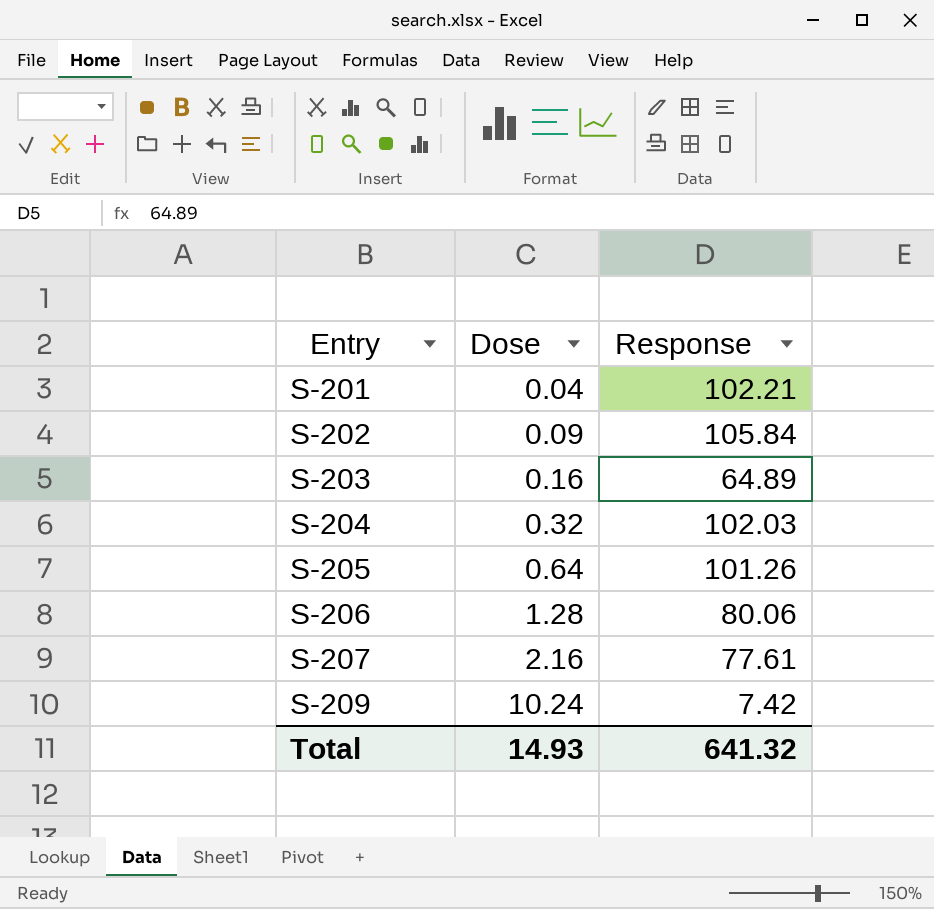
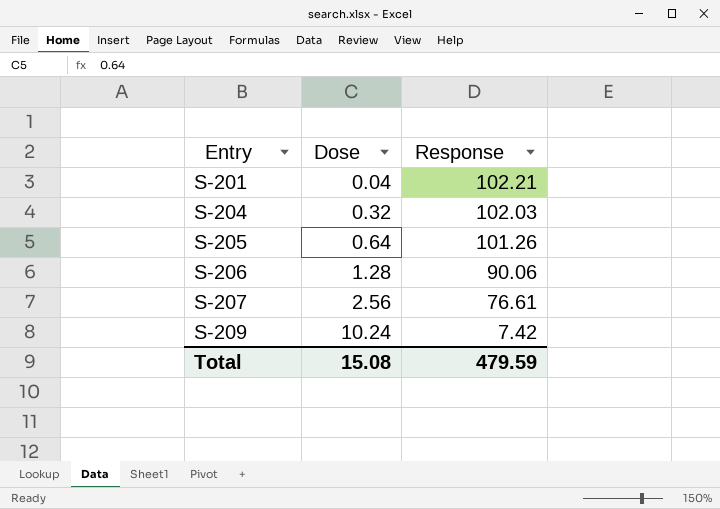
row S-202: 0.09 | 105.84 -> none
row S-203: 0.16 | 64.89 -> none
S-206 | Response: 80.06 -> 90.06
S-207 | Dose: 2.16 -> 2.56
S-207 | Response: 77.61 -> 76.61
Total | Dose: 14.93 -> 15.08
Total | Response: 641.32 -> 479.59

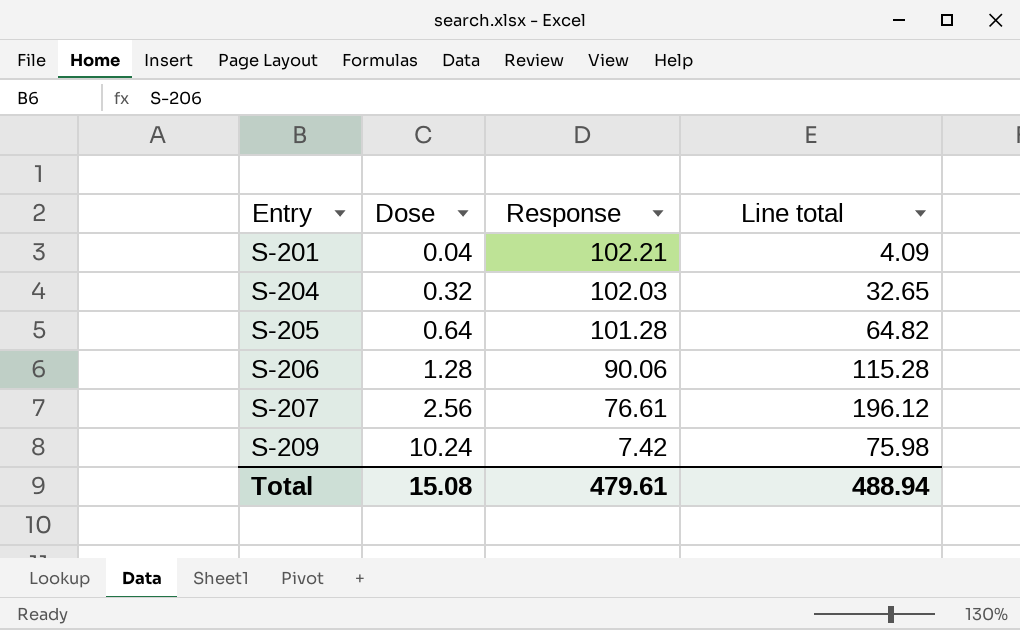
column Line total | formula: none -> [Dose] * [Response]
S-205 | Response: 101.26 -> 101.28
Total | Response: 479.59 -> 479.61

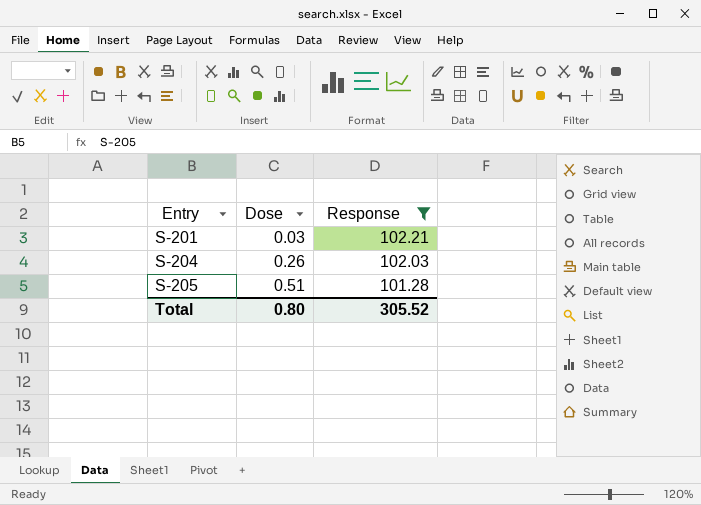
filter: none -> Response >= 101.28
column Line total | formula: [Dose] * [Response] -> none
S-201 | Dose: 0.04 -> 0.03
S-204 | Dose: 0.32 -> 0.26
S-205 | Dose: 0.64 -> 0.51
Total | Dose: 15.08 -> 0.80
Total | Response: 479.61 -> 305.52

